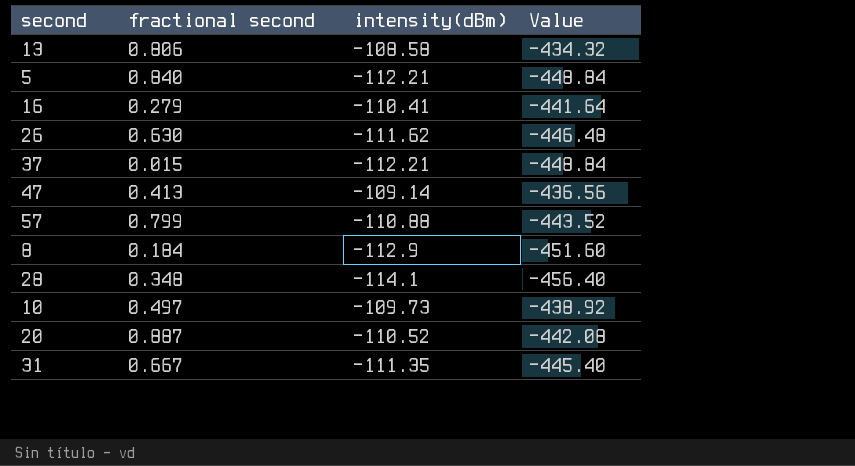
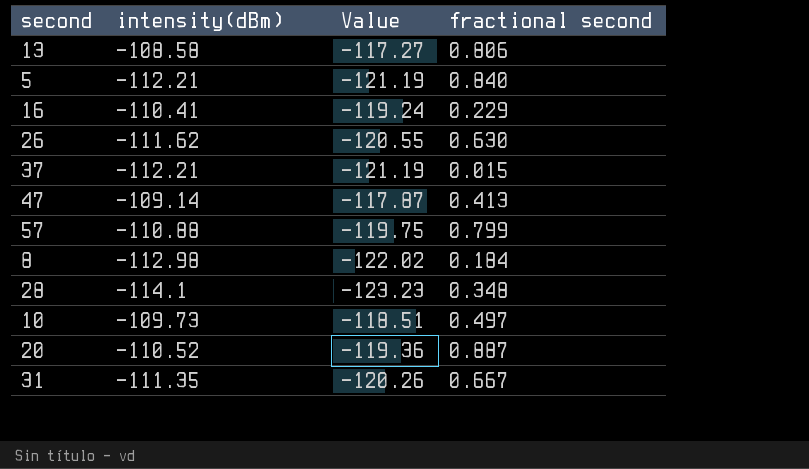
column Value | formula: [intensity(dBm)] * 4 -> [intensity(dBm)] * 1.08
column fractional second | position: 2 -> 4
16 | fractional second: 0.279 -> 0.229
8 | intensity(dBm): -112.9 -> -112.98

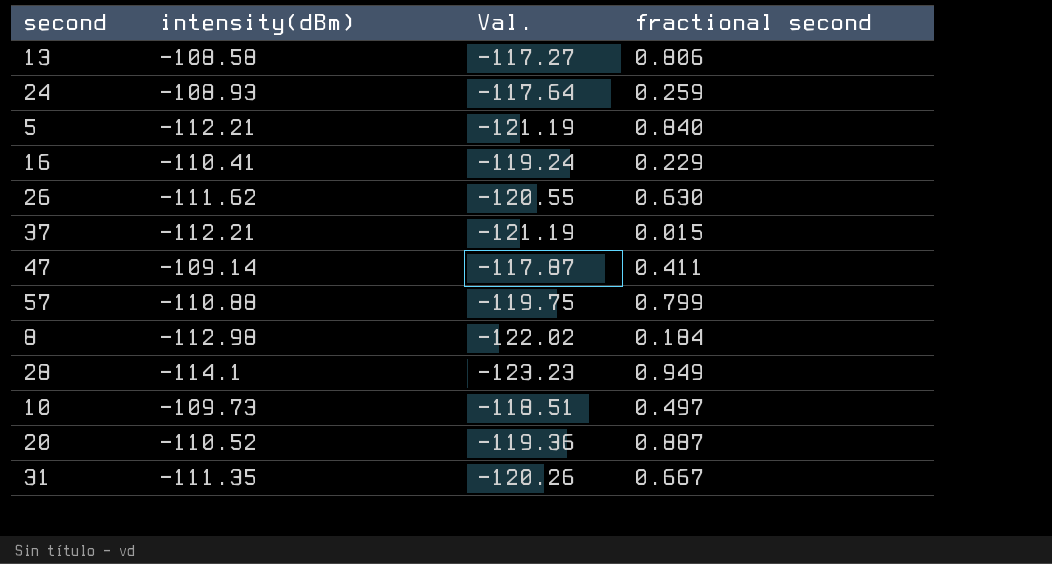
column name: Value -> Val.
row 24: none -> -108.93 | -117.64 | 0.259
47 | fractional second: 0.413 -> 0.411
28 | fractional second: 0.348 -> 0.949

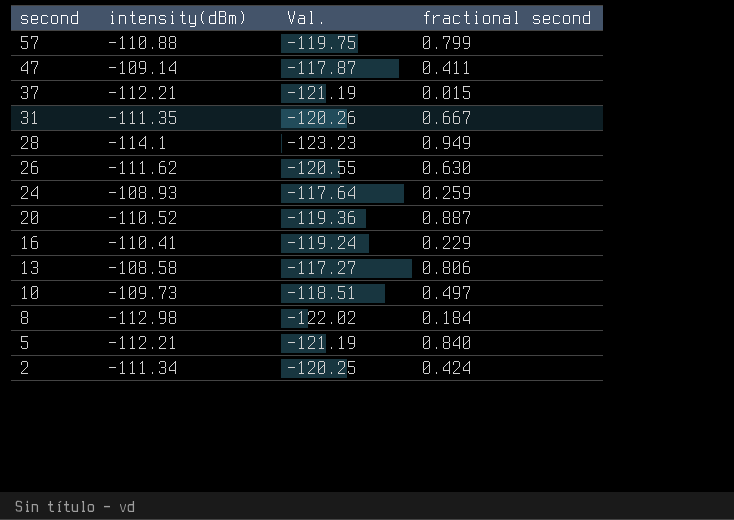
row order: none -> second descending
row 2: none -> -111.34 | -120.25 | 0.424

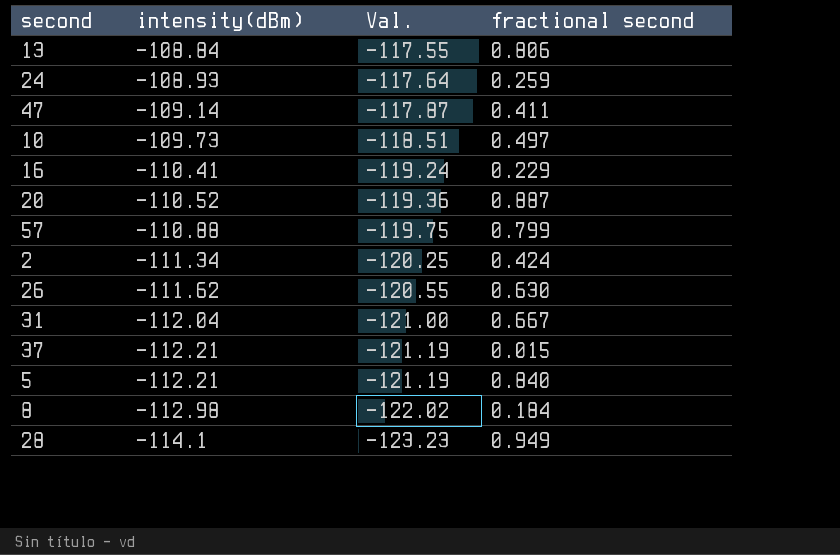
row order: second descending -> intensity(dBm) descending
13 | intensity(dBm): -108.58 -> -108.84
13 | Val.: -117.27 -> -117.55
31 | intensity(dBm): -111.35 -> -112.04
31 | Val.: -120.26 -> -121.00

